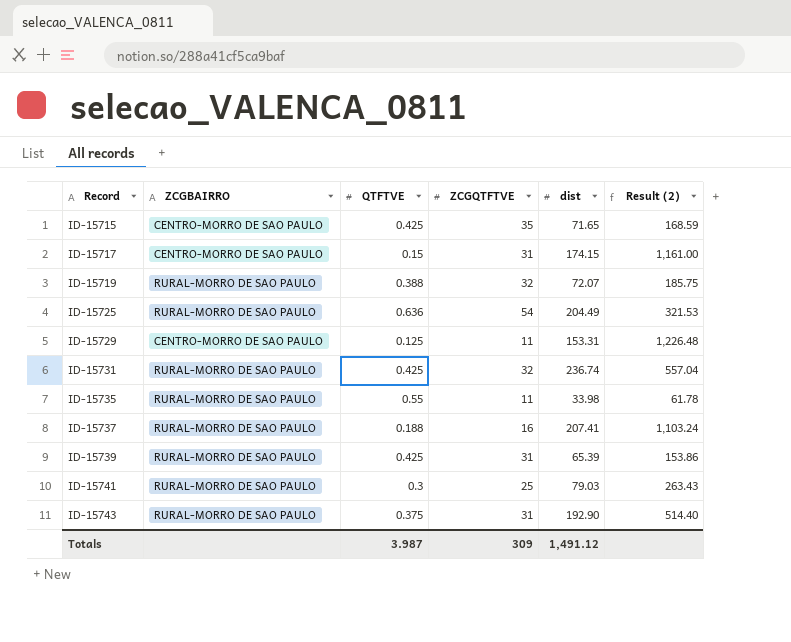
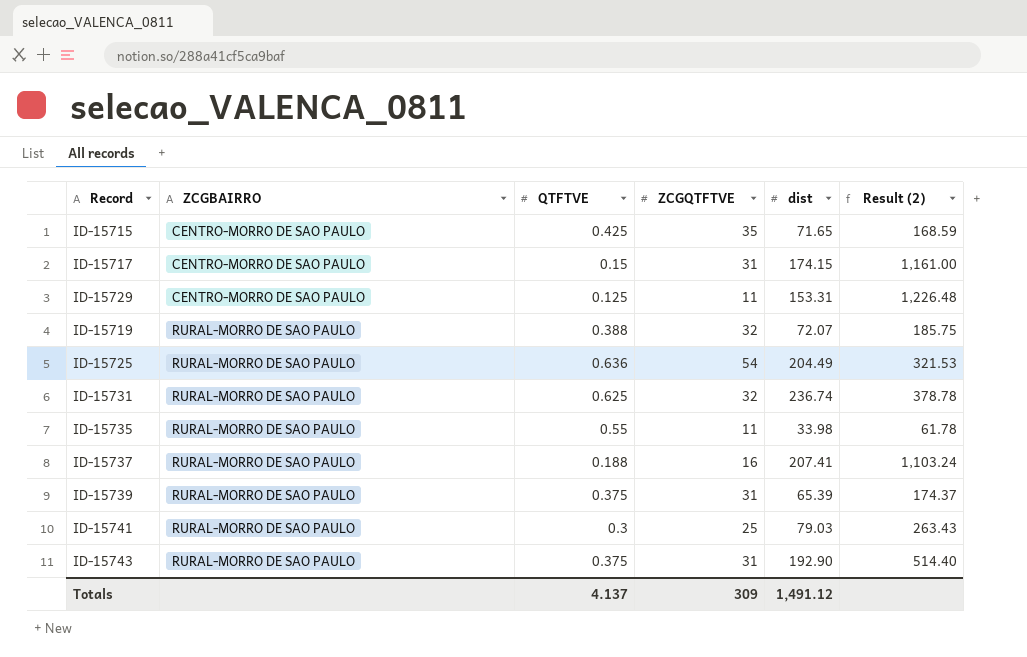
row order: Record ascending -> ZCGBAIRRO ascending
ID-15731 | QTFTVE: 0.425 -> 0.625
ID-15731 | Result (2): 557.04 -> 378.78
ID-15739 | QTFTVE: 0.425 -> 0.375
ID-15739 | Result (2): 153.86 -> 174.37
Totals | QTFTVE: 3.987 -> 4.137

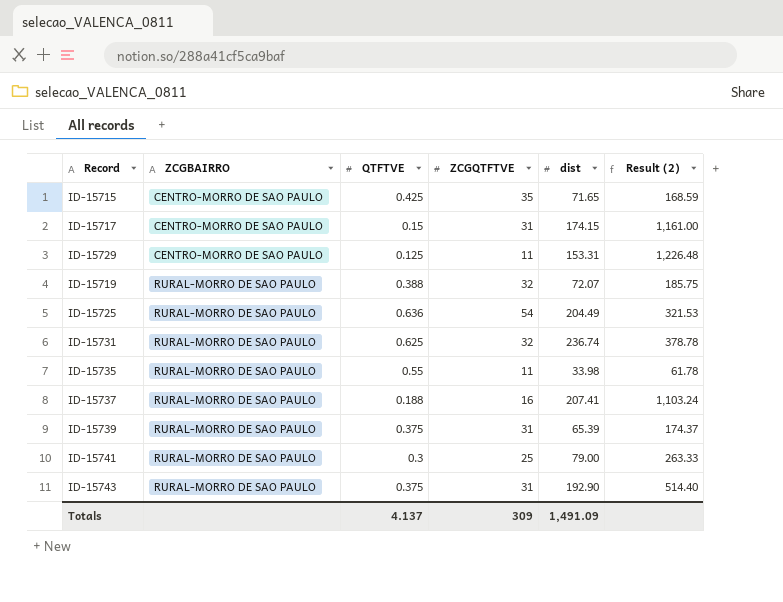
ID-15741 | dist: 79.03 -> 79.00
ID-15741 | Result (2): 263.43 -> 263.33
Totals | dist: 1,491.12 -> 1,491.09

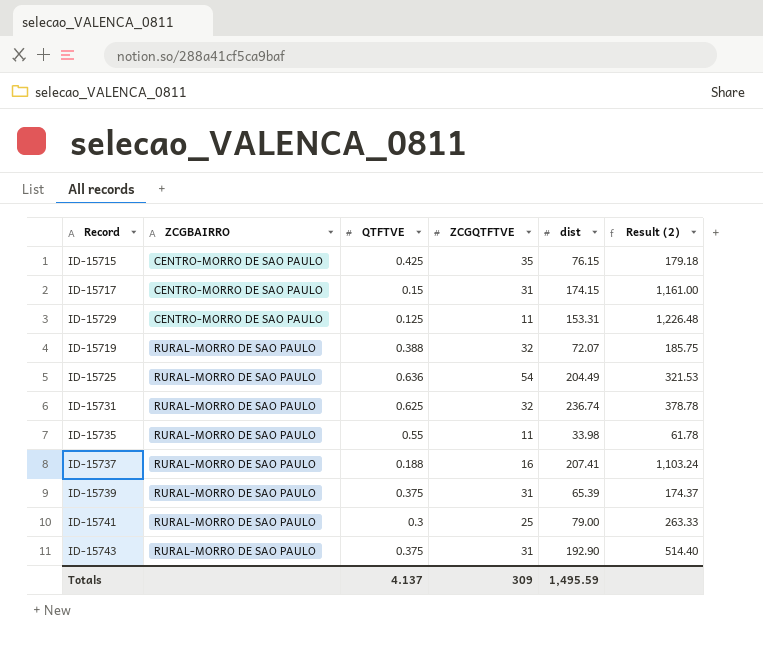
ID-15715 | dist: 71.65 -> 76.15
ID-15715 | Result (2): 168.59 -> 179.18
Totals | dist: 1,491.09 -> 1,495.59

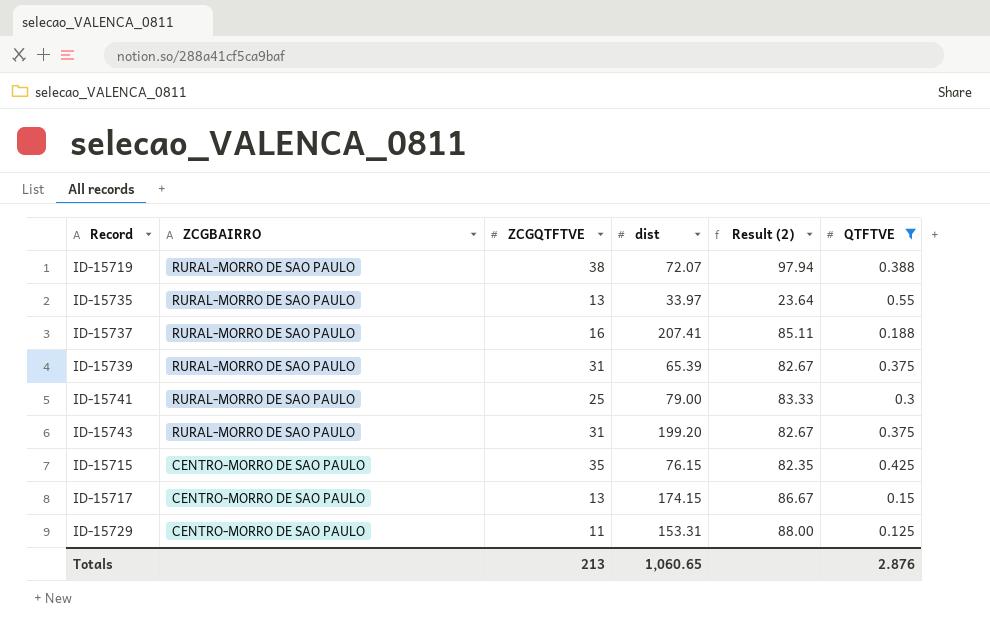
filter: none -> QTFTVE <= 0.55
row order: ZCGBAIRRO ascending -> ZCGBAIRRO descending
column Result (2) | formula: [dist] / [QTFTVE] -> [ZCGQTFTVE] / [QTFTVE]
column QTFTVE | position: 3 -> 6
ID-15719 | ZCGQTFTVE: 32 -> 38
ID-15735 | ZCGQTFTVE: 11 -> 13
ID-15735 | dist: 33.98 -> 33.97
ID-15743 | dist: 192.90 -> 199.20
ID-15717 | ZCGQTFTVE: 31 -> 13
Totals | ZCGQTFTVE: 309 -> 213
Totals | dist: 1,495.59 -> 1,060.65
Totals | QTFTVE: 4.137 -> 2.876

